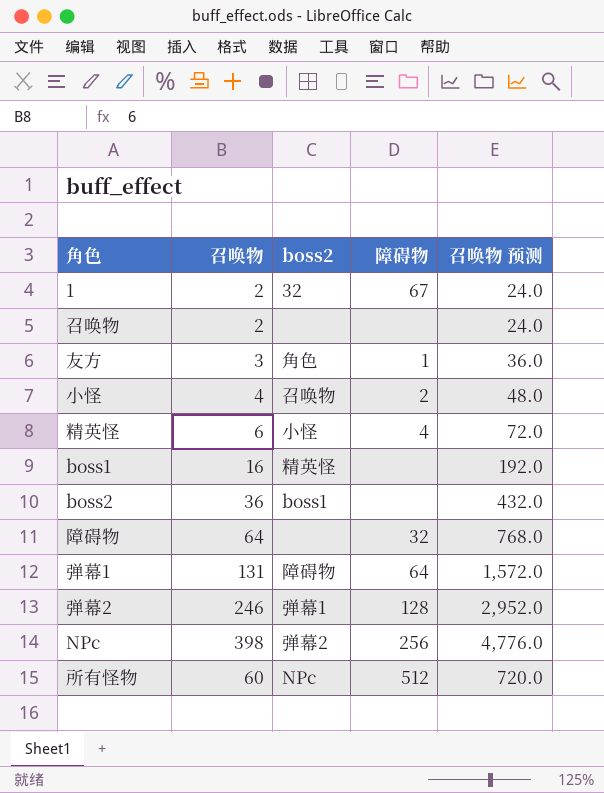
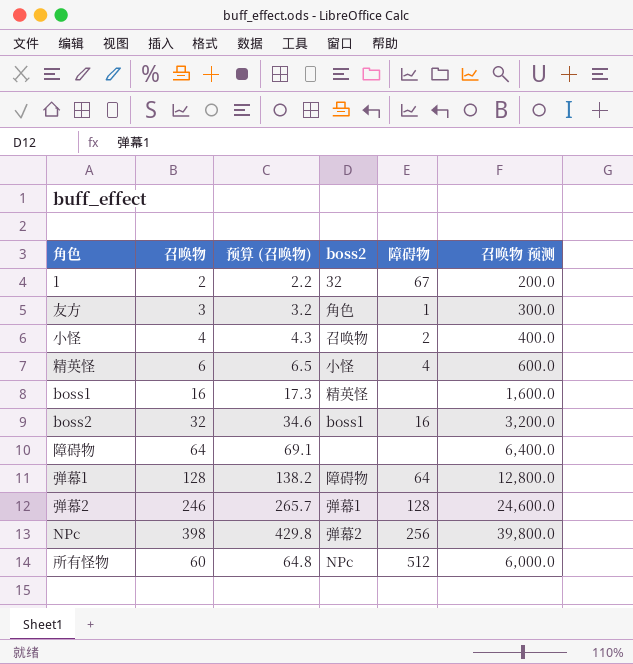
column 预算 (召唤物) | formula: none -> [召唤物] * 1.08
column 召唤物 预测 | formula: [召唤物] * 12 -> [召唤物] * 100
row 召唤物: 2 | none | none | 24.0 -> none
boss2 | 召唤物: 36 -> 32
boss2 | 障碍物: none -> 16
障碍物 | 障碍物: 32 -> none
弹幕1 | 召唤物: 131 -> 128

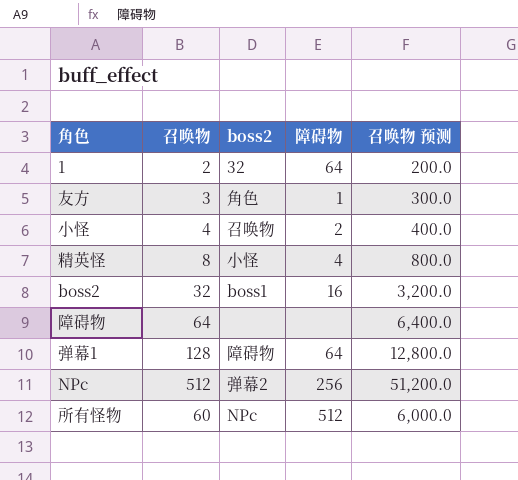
column 预算 (召唤物) | formula: [召唤物] * 1.08 -> none
row boss1: 16 | 17.3 | 精英怪 | none | 1,600.0 -> none
row 弹幕2: 246 | 265.7 | 弹幕1 | 128 | 24,600.0 -> none
1 | 障碍物: 67 -> 64
精英怪 | 召唤物: 6 -> 8
精英怪 | 召唤物 预测: 600.0 -> 800.0
NPc | 召唤物: 398 -> 512
NPc | 召唤物 预测: 39,800.0 -> 51,200.0

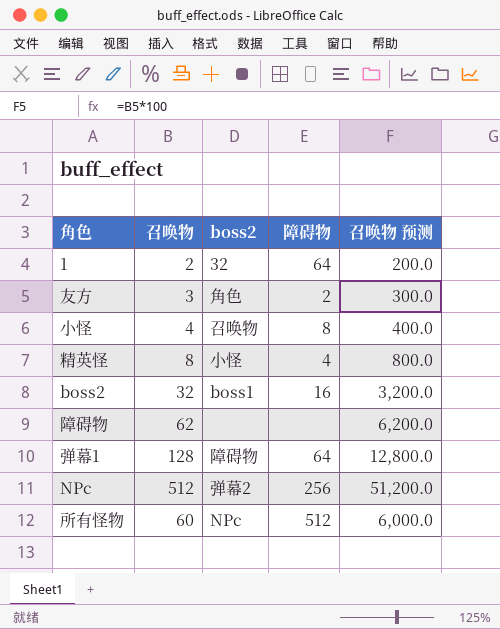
友方 | 障碍物: 1 -> 2
小怪 | 障碍物: 2 -> 8
障碍物 | 召唤物: 64 -> 62
障碍物 | 召唤物 预测: 6,400.0 -> 6,200.0

